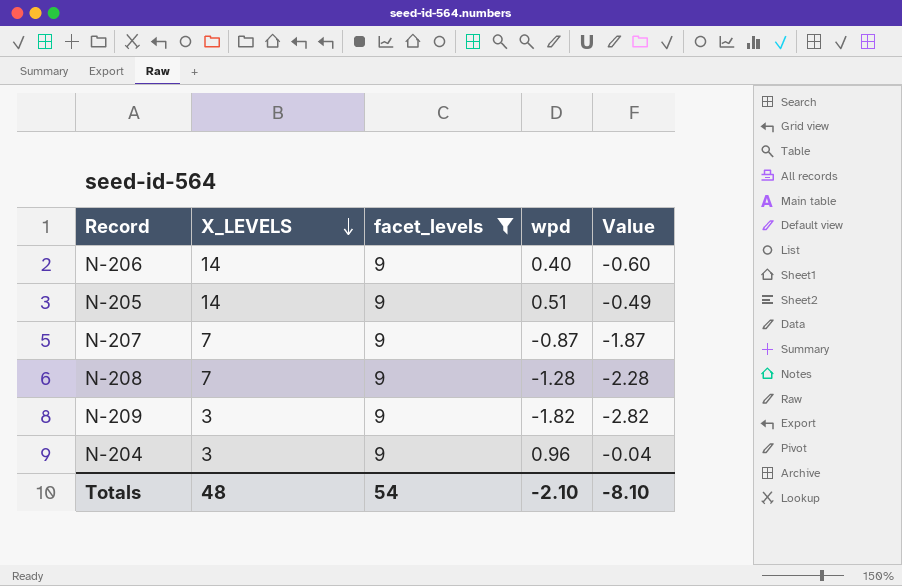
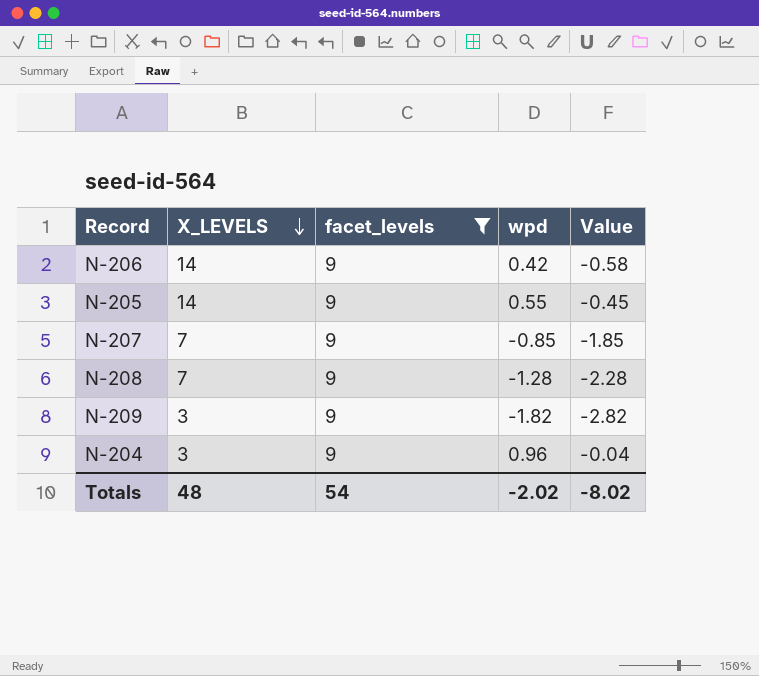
N-206 | wpd: 0.40 -> 0.42
N-206 | Value: -0.60 -> -0.58
N-205 | wpd: 0.51 -> 0.55
N-205 | Value: -0.49 -> -0.45
N-207 | wpd: -0.87 -> -0.85
N-207 | Value: -1.87 -> -1.85
Totals | wpd: -2.10 -> -2.02
Totals | Value: -8.10 -> -8.02

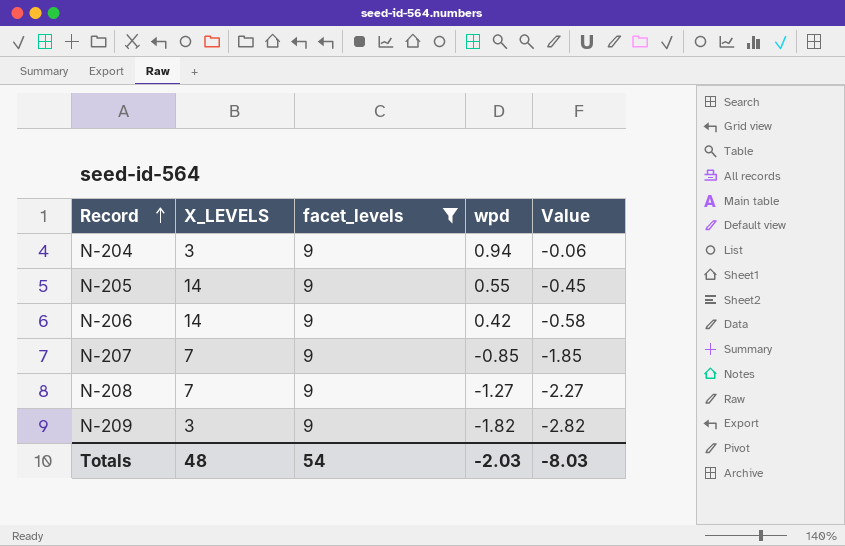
row order: X_LEVELS descending -> Record ascending
N-204 | wpd: 0.96 -> 0.94
N-204 | Value: -0.04 -> -0.06
N-208 | wpd: -1.28 -> -1.27
N-208 | Value: -2.28 -> -2.27
Totals | wpd: -2.02 -> -2.03
Totals | Value: -8.02 -> -8.03

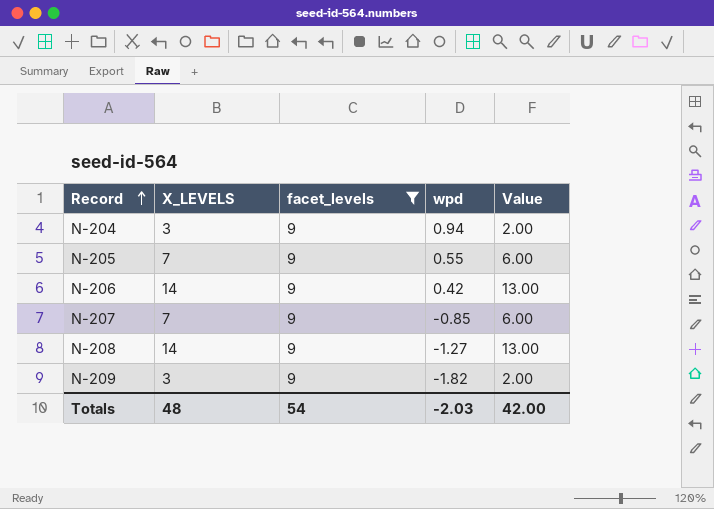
column Value | formula: [wpd] - 1 -> [X_LEVELS] - 1
N-205 | X_LEVELS: 14 -> 7
N-208 | X_LEVELS: 7 -> 14
Totals | Value: -8.03 -> 42.00

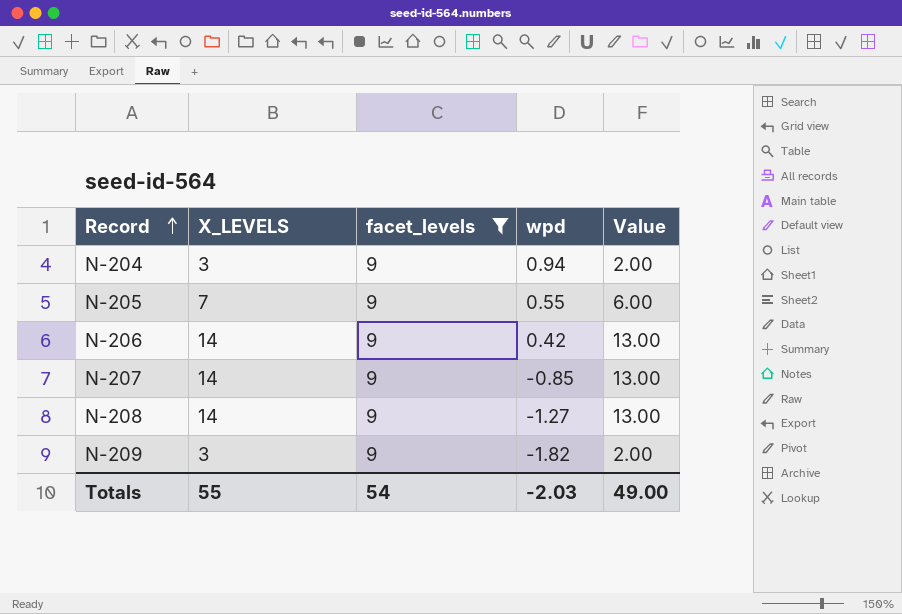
N-207 | X_LEVELS: 7 -> 14
N-207 | Value: 6.00 -> 13.00
Totals | X_LEVELS: 48 -> 55
Totals | Value: 42.00 -> 49.00

